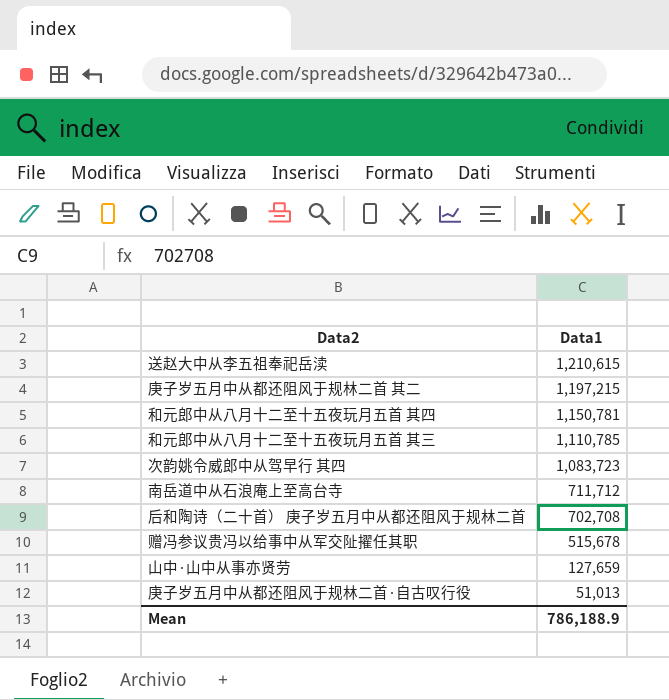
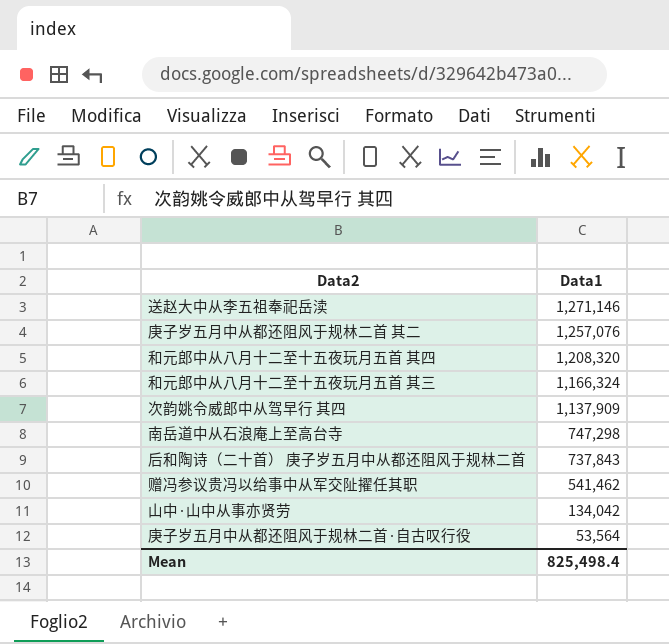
送赵大中从李五祖奉祀岳渎 | Data1: 1,210,615 -> 1,271,146
庚子岁五月中从都还阻风于规林二首 其二 | Data1: 1,197,215 -> 1,257,076
和元郎中从八月十二至十五夜玩月五首 其四 | Data1: 1,150,781 -> 1,208,320
和元郎中从八月十二至十五夜玩月五首 其三 | Data1: 1,110,785 -> 1,166,324
次韵姚令威郎中从驾早行 其四 | Data1: 1,083,723 -> 1,137,909
南岳道中从石浪庵上至高台寺 | Data1: 711,712 -> 747,298
后和陶诗（二十首） 庚子岁五月中从都还阻风于规林二首 | Data1: 702,708 -> 737,843
赠冯参议贵冯以给事中从军交阯擢任其职 | Data1: 515,678 -> 541,462
山中·山中从事亦贤劳 | Data1: 127,659 -> 134,042
庚子岁五月中从都还阻风于规林二首·自古叹行役 | Data1: 51,013 -> 53,564
Mean | Data1: 786,188.9 -> 825,498.4

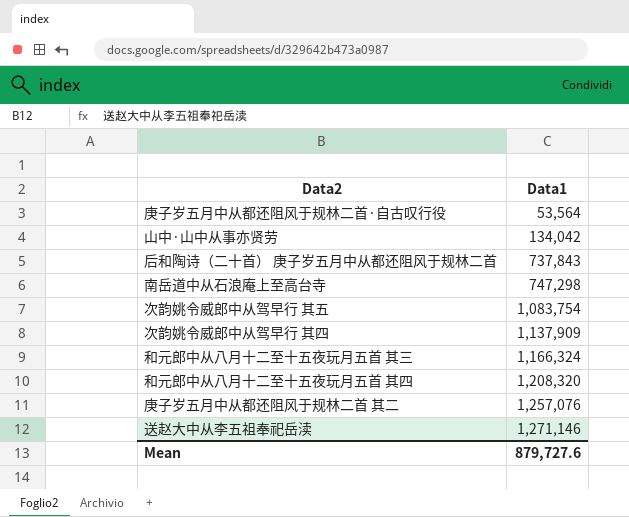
row order: Data1 descending -> Data1 ascending
row 赠冯参议贵冯以给事中从军交阯擢任其职: 541,462 -> none
row 次韵姚令威郎中从驾早行 其五: none -> 1,083,754
Mean | Data1: 825,498.4 -> 879,727.6

